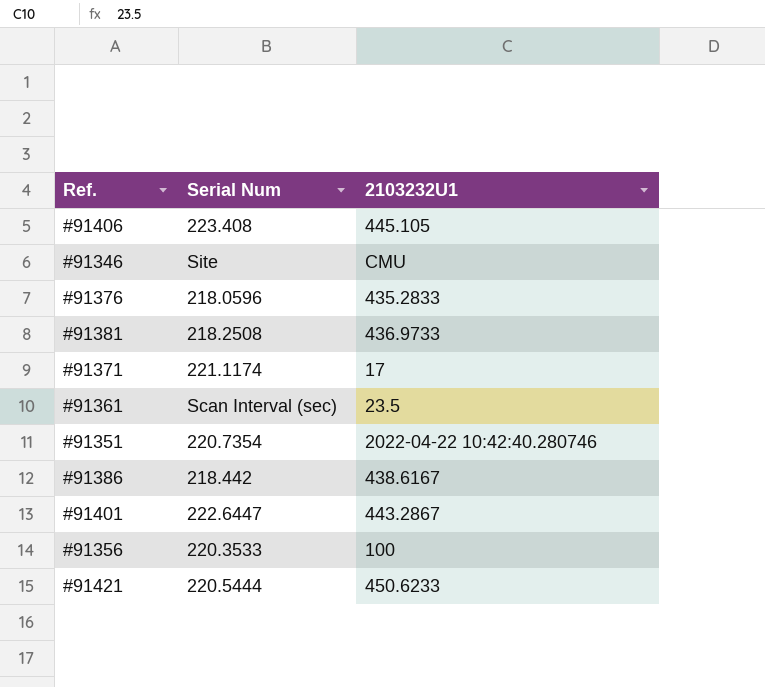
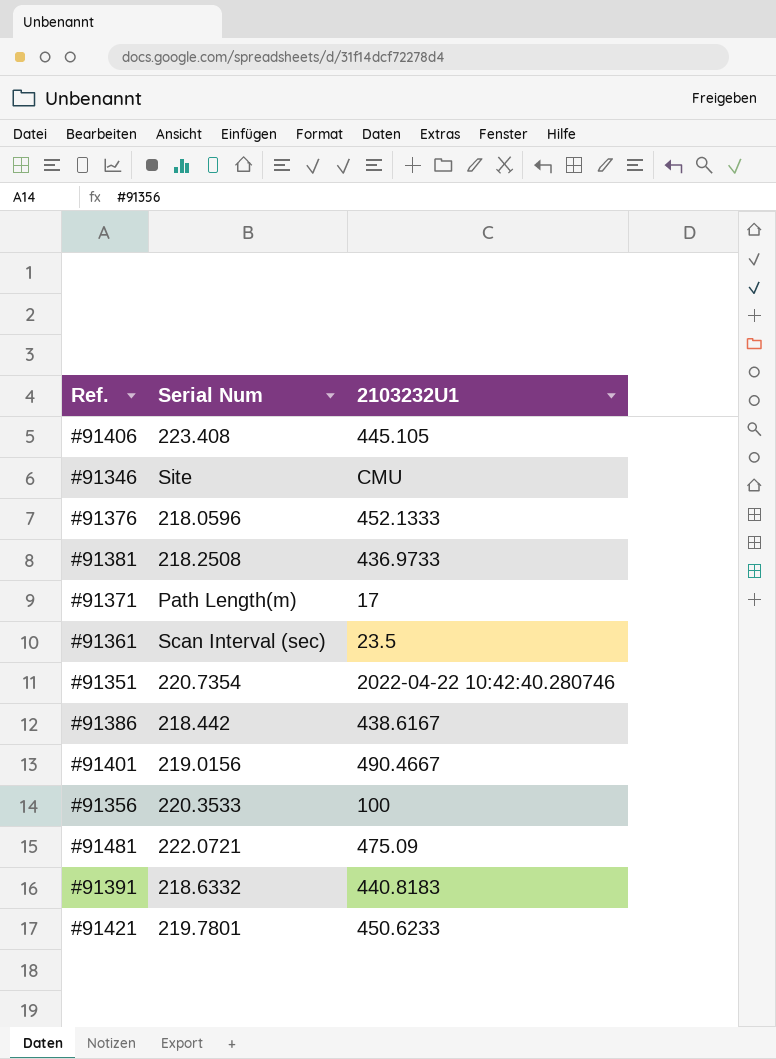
#91376 | 2103232U1: 435.2833 -> 452.1333
#91371 | Serial Num: 221.1174 -> Path Length(m)
#91401 | Serial Num: 222.6447 -> 219.0156
#91401 | 2103232U1: 443.2867 -> 490.4667
row #91481: none -> 222.0721 | 475.09
row #91391: none -> 218.6332 | 440.8183
#91421 | Serial Num: 220.5444 -> 219.7801

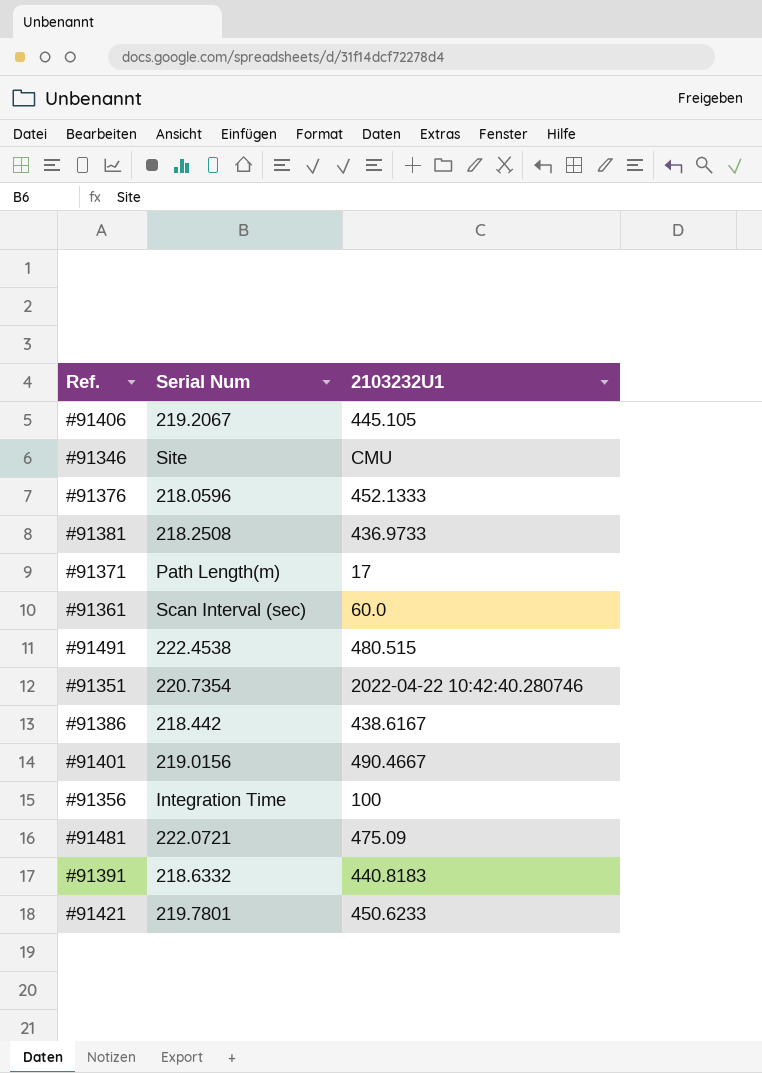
#91406 | Serial Num: 223.408 -> 219.2067
#91361 | 2103232U1: 23.5 -> 60.0
row #91491: none -> 222.4538 | 480.515
#91356 | Serial Num: 220.3533 -> Integration Time

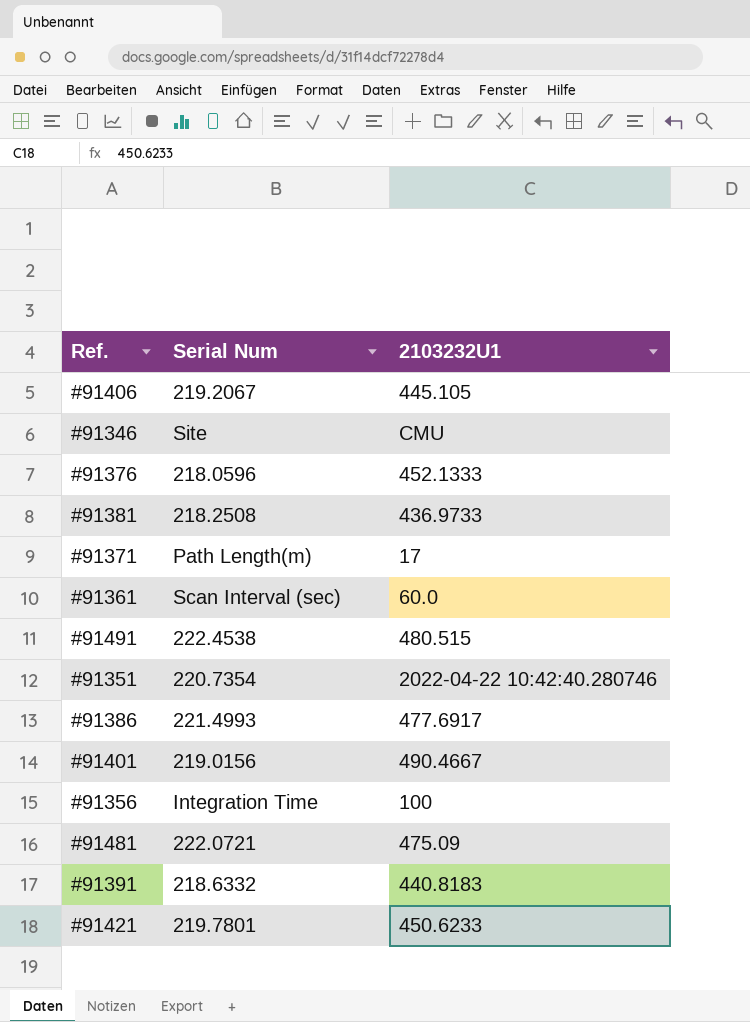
#91386 | Serial Num: 218.442 -> 221.4993
#91386 | 2103232U1: 438.6167 -> 477.6917

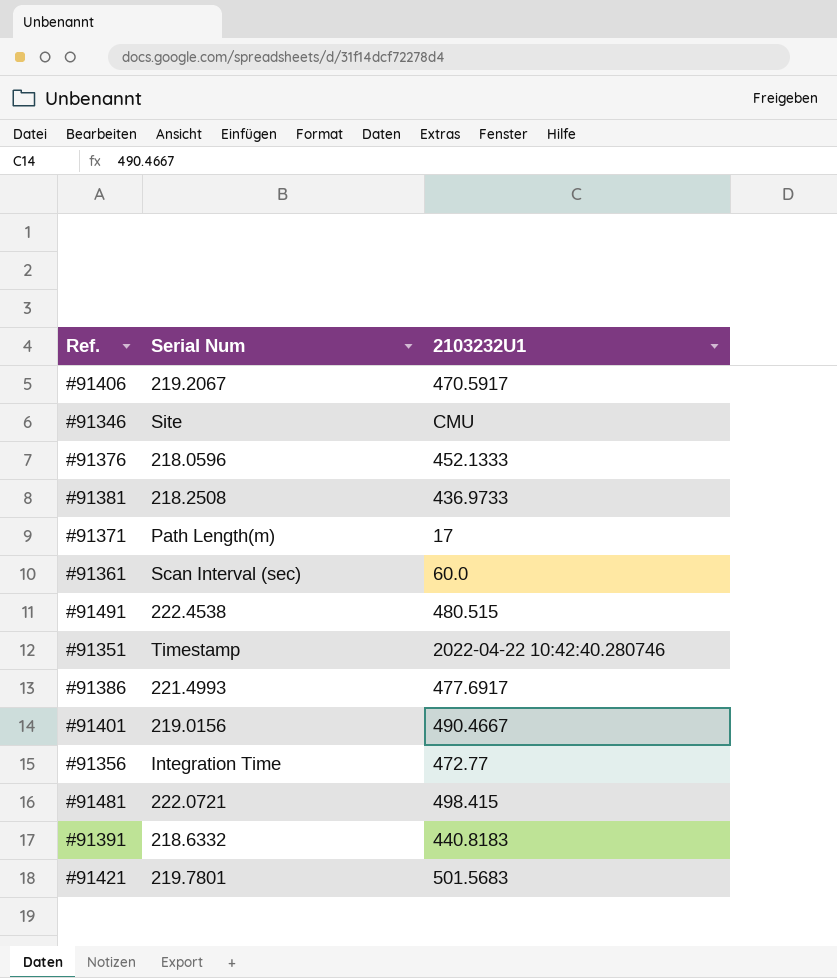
#91406 | 2103232U1: 445.105 -> 470.5917
#91351 | Serial Num: 220.7354 -> Timestamp
#91356 | 2103232U1: 100 -> 472.77
#91481 | 2103232U1: 475.09 -> 498.415
#91421 | 2103232U1: 450.6233 -> 501.5683

